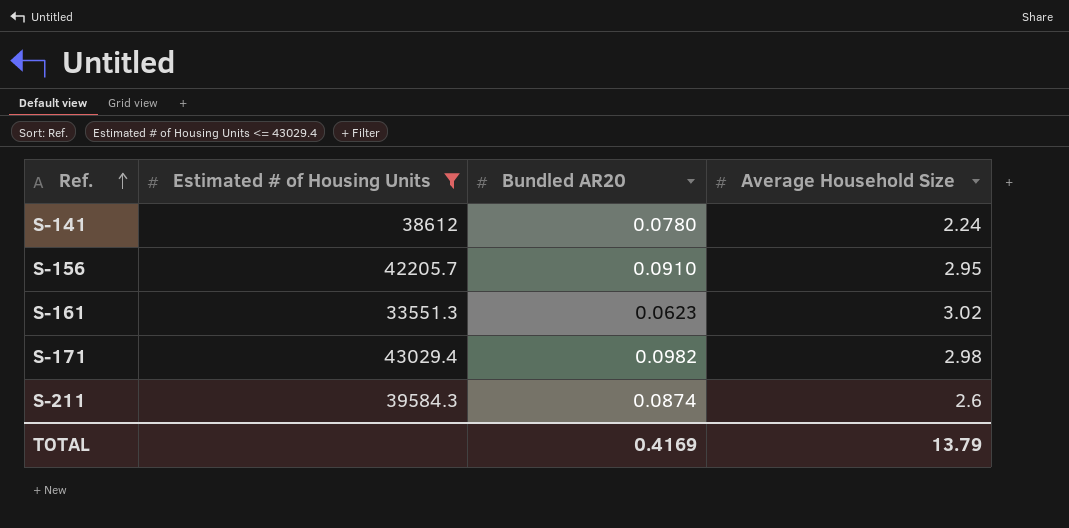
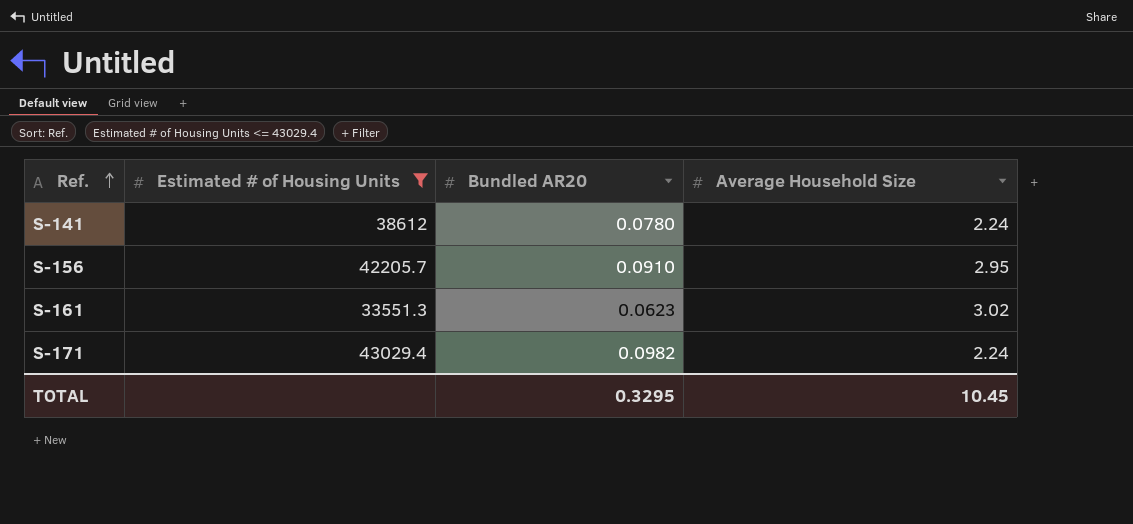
row S-211: 39584.3 | 0.0874 | 2.6 -> none
S-171 | Average Household Size: 2.98 -> 2.24
TOTAL | Bundled AR20: 0.4169 -> 0.3295
TOTAL | Average Household Size: 13.79 -> 10.45

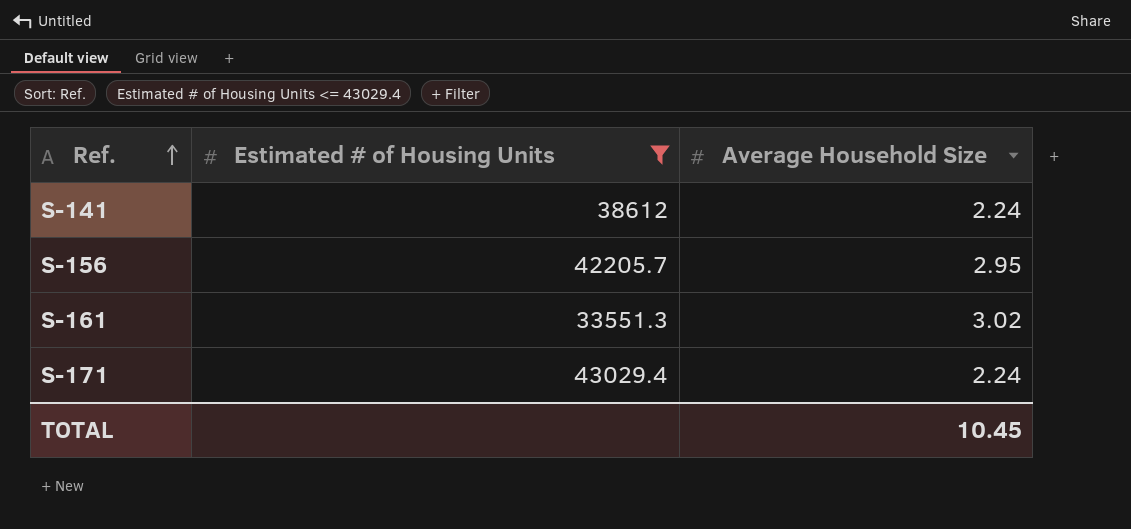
column Bundled AR20 | position: 3 -> none

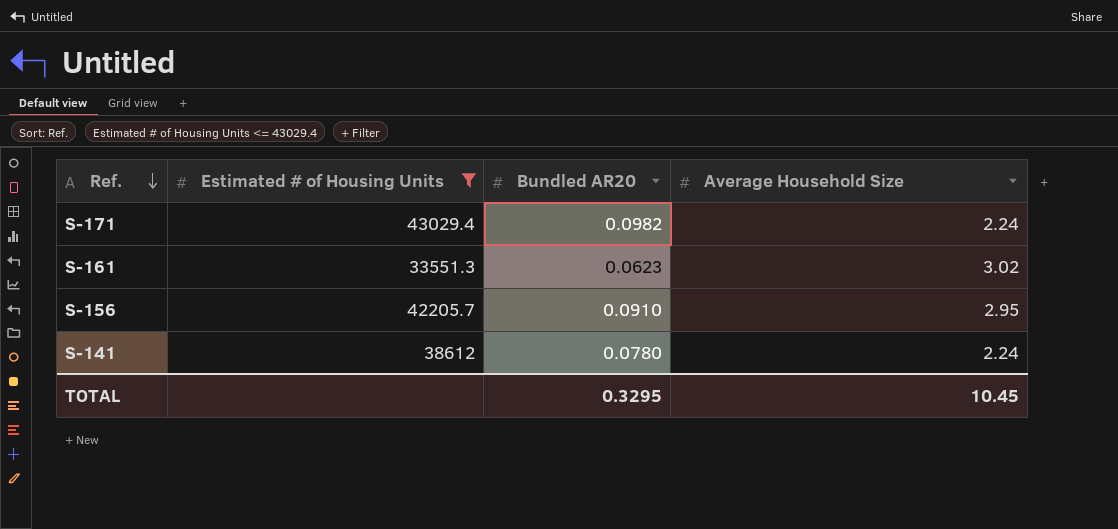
row order: Ref. ascending -> Ref. descending
column Bundled AR20 | position: none -> 3

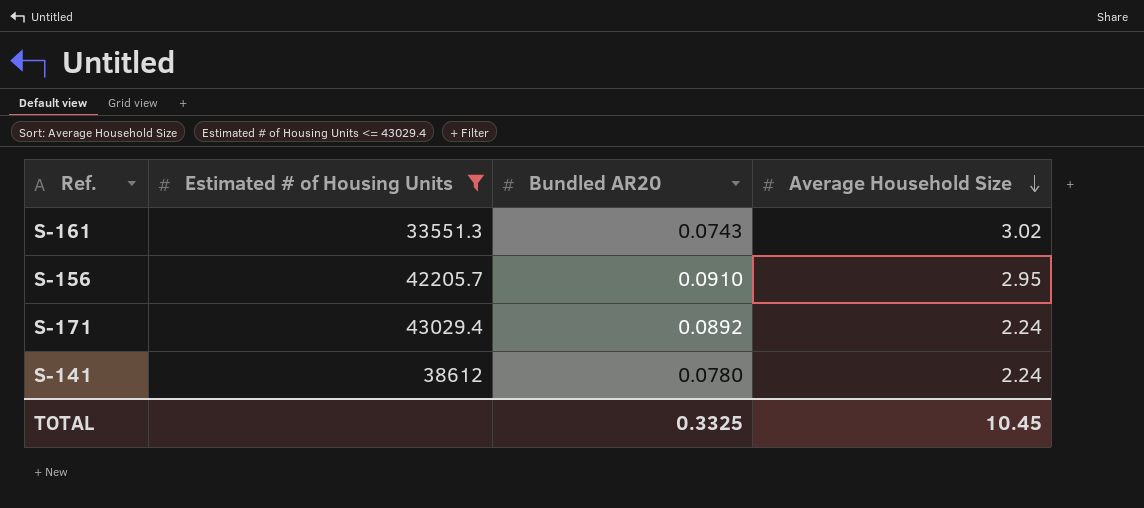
row order: Ref. descending -> Average Household Size descending
S-161 | Bundled AR20: 0.0623 -> 0.0743
S-171 | Bundled AR20: 0.0982 -> 0.0892
TOTAL | Bundled AR20: 0.3295 -> 0.3325

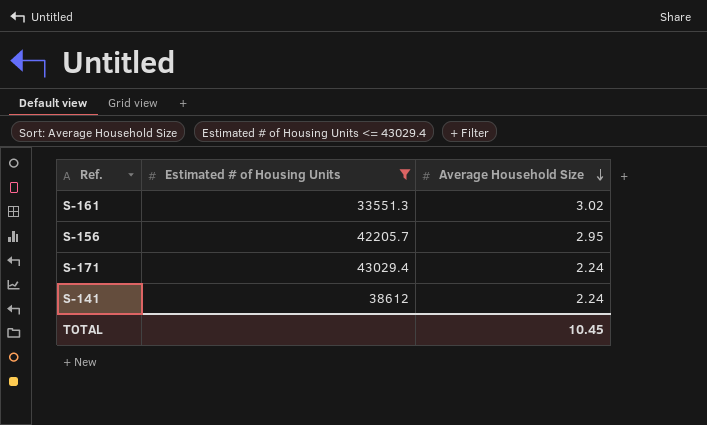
column Bundled AR20 | position: 3 -> none

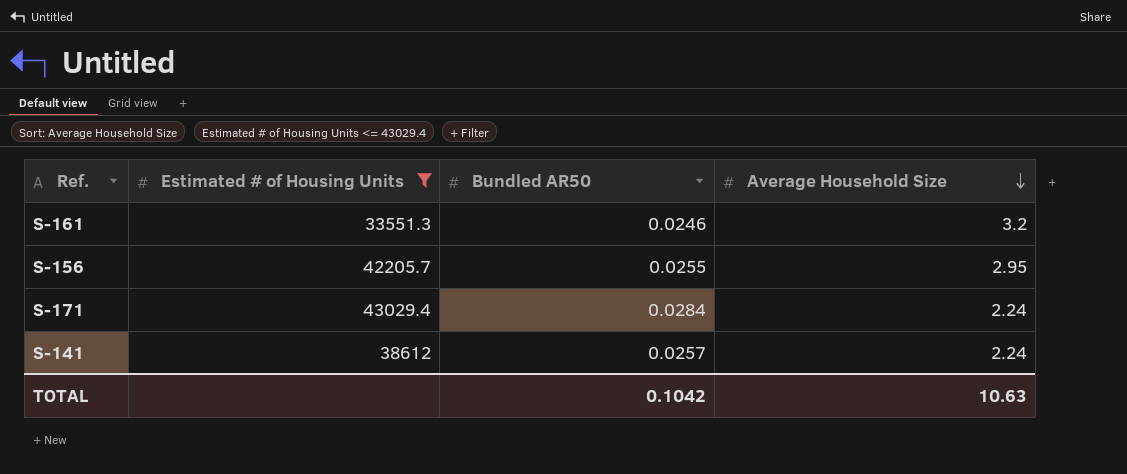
column Bundled AR50 | position: none -> 3
S-161 | Average Household Size: 3.02 -> 3.2
TOTAL | Average Household Size: 10.45 -> 10.63

